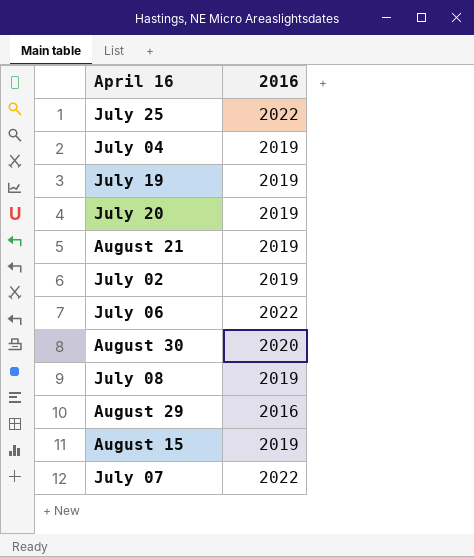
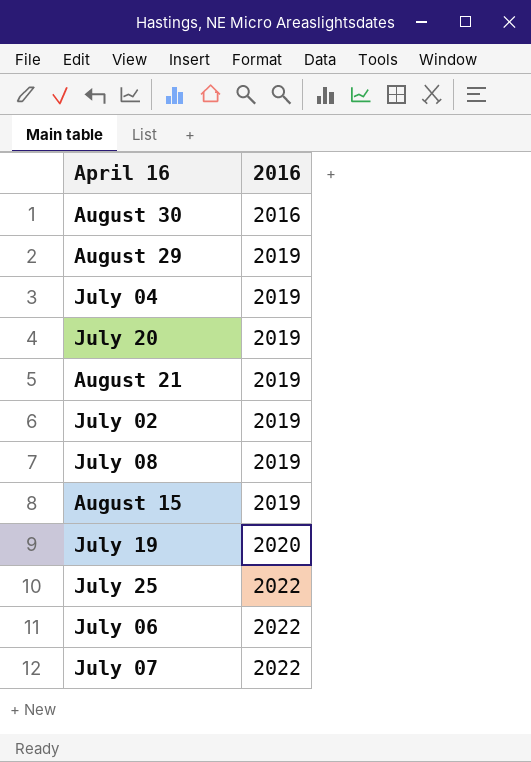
row order: none -> 2016 ascending
August 30 | 2016: 2020 -> 2016
August 29 | 2016: 2016 -> 2019
July 19 | 2016: 2019 -> 2020

